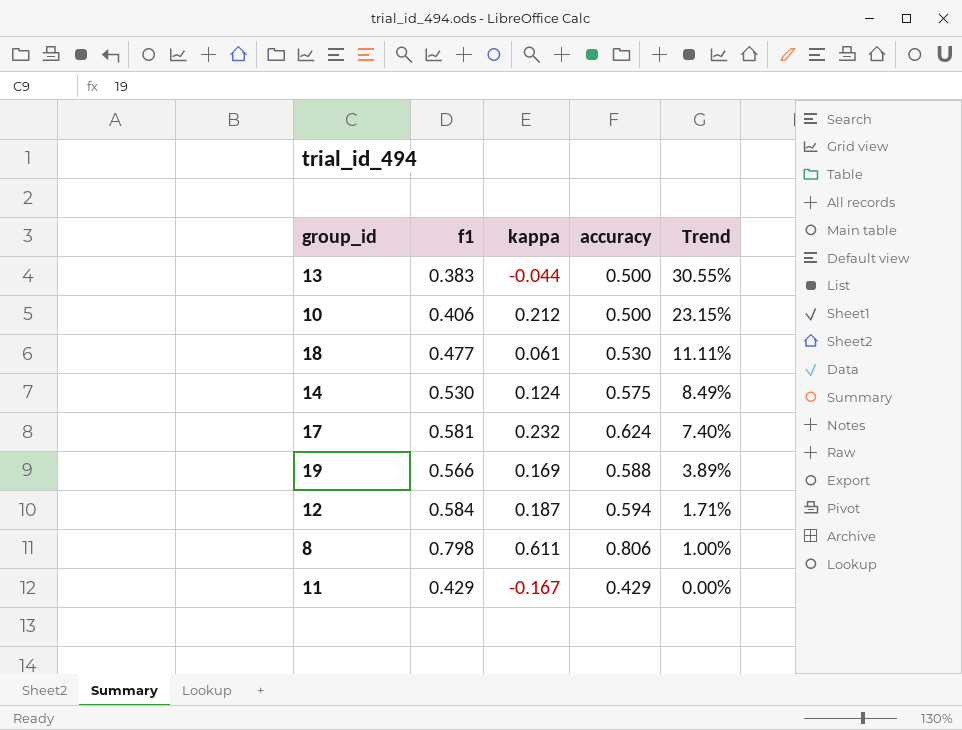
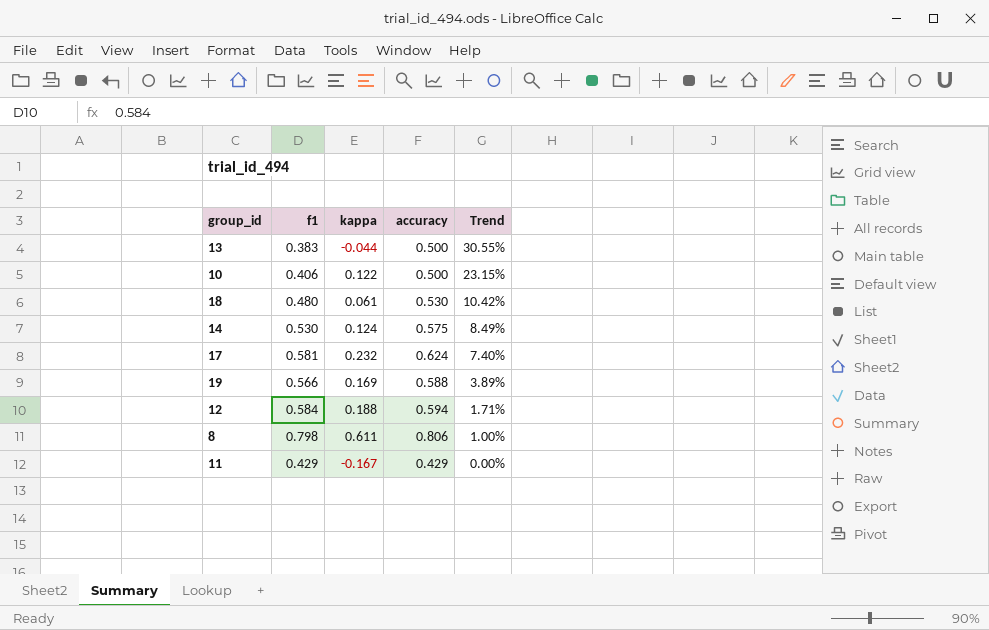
10 | kappa: 0.212 -> 0.122
18 | f1: 0.477 -> 0.480
18 | Trend: 11.11% -> 10.42%
12 | kappa: 0.187 -> 0.188

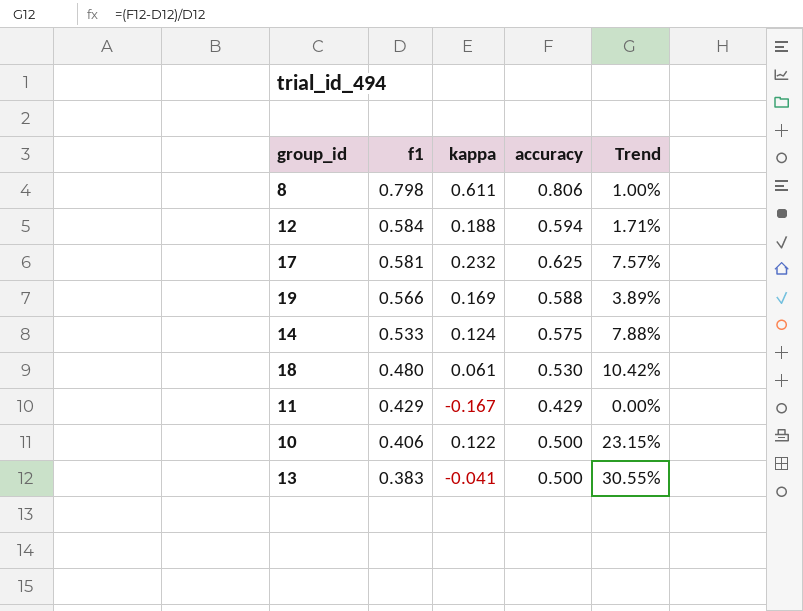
row order: Trend descending -> f1 descending
17 | accuracy: 0.624 -> 0.625
17 | Trend: 7.40% -> 7.57%
14 | f1: 0.530 -> 0.533
14 | Trend: 8.49% -> 7.88%
13 | kappa: -0.044 -> -0.041

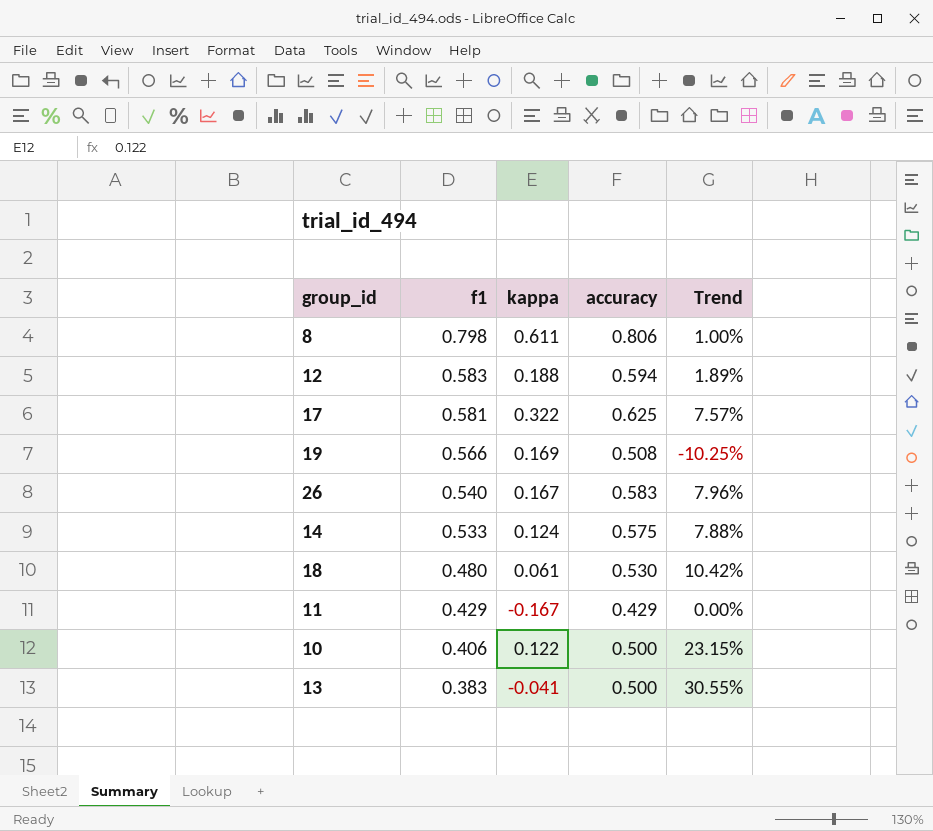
12 | f1: 0.584 -> 0.583
12 | Trend: 1.71% -> 1.89%
17 | kappa: 0.232 -> 0.322
19 | accuracy: 0.588 -> 0.508
19 | Trend: 3.89% -> -10.25%
row 26: none -> 0.540 | 0.167 | 0.583 | 7.96%

